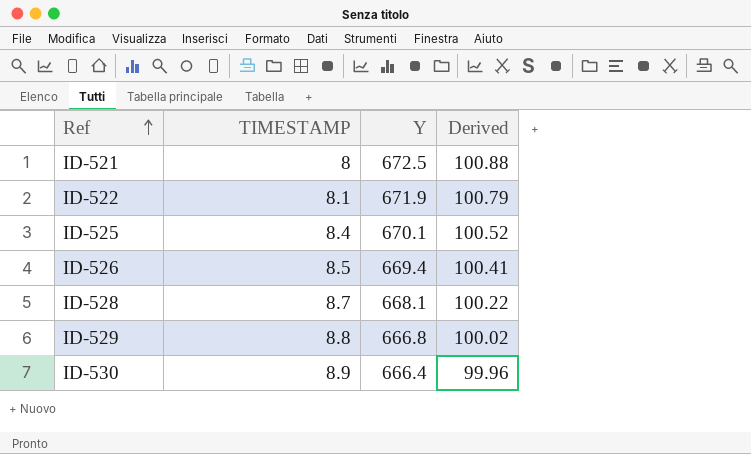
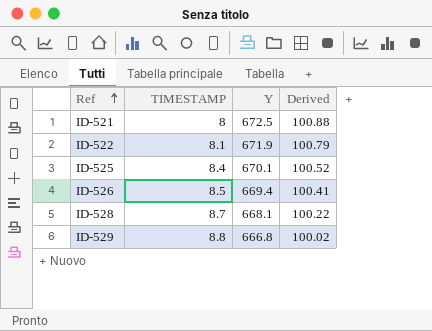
row ID-530: 8.9 | 666.4 | 99.96 -> none

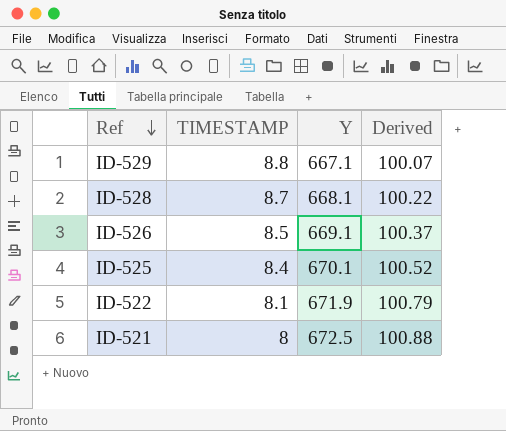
row order: Ref ascending -> Ref descending
ID-529 | Y: 666.8 -> 667.1
ID-529 | Derived: 100.02 -> 100.07
ID-526 | Y: 669.4 -> 669.1
ID-526 | Derived: 100.41 -> 100.37

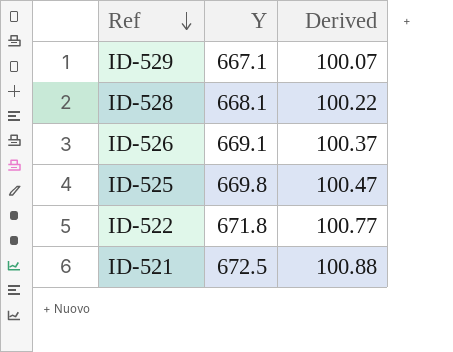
column TIMESTAMP | position: 2 -> none
ID-525 | Y: 670.1 -> 669.8
ID-525 | Derived: 100.52 -> 100.47
ID-522 | Y: 671.9 -> 671.8
ID-522 | Derived: 100.79 -> 100.77

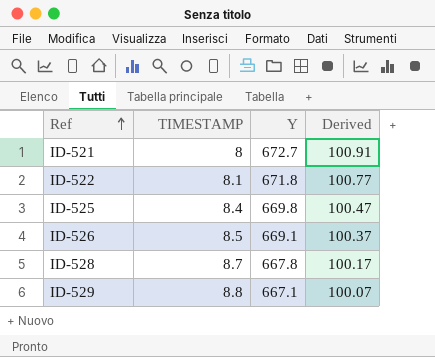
row order: Ref descending -> Ref ascending
column TIMESTAMP | position: none -> 2
ID-521 | Y: 672.5 -> 672.7
ID-521 | Derived: 100.88 -> 100.91
ID-528 | Y: 668.1 -> 667.8
ID-528 | Derived: 100.22 -> 100.17

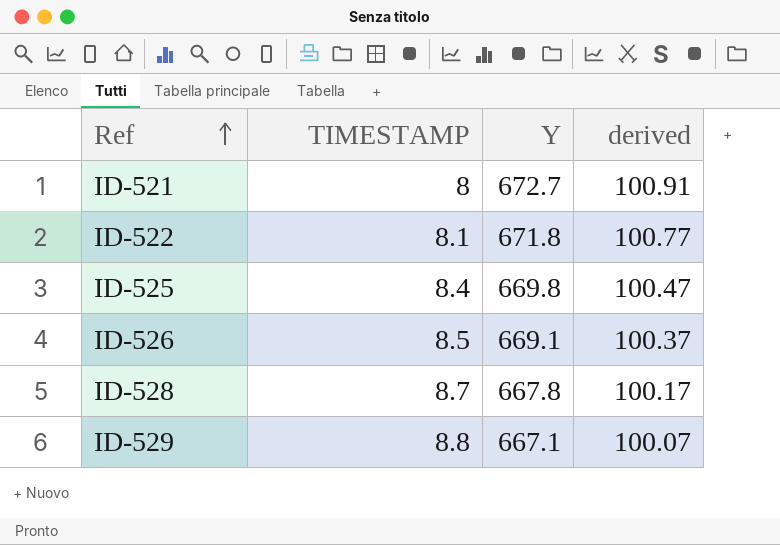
column name: Derived -> derived

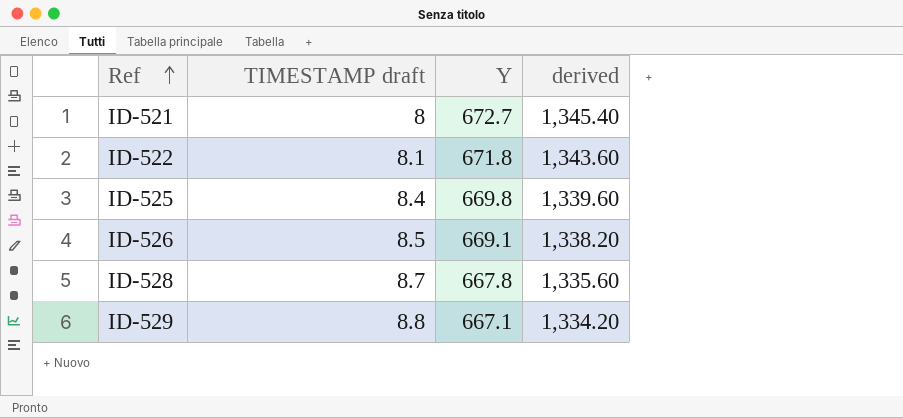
column name: TIMESTAMP -> TIMESTAMP draft
column derived | formula: [Y] * 0.15 -> [Y] * 2

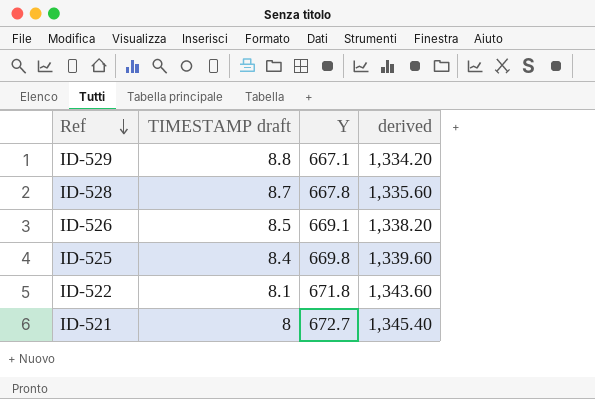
row order: Ref ascending -> Ref descending

